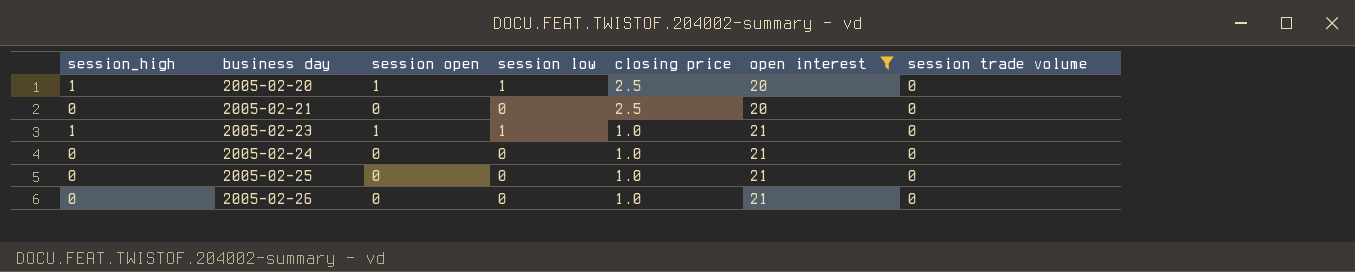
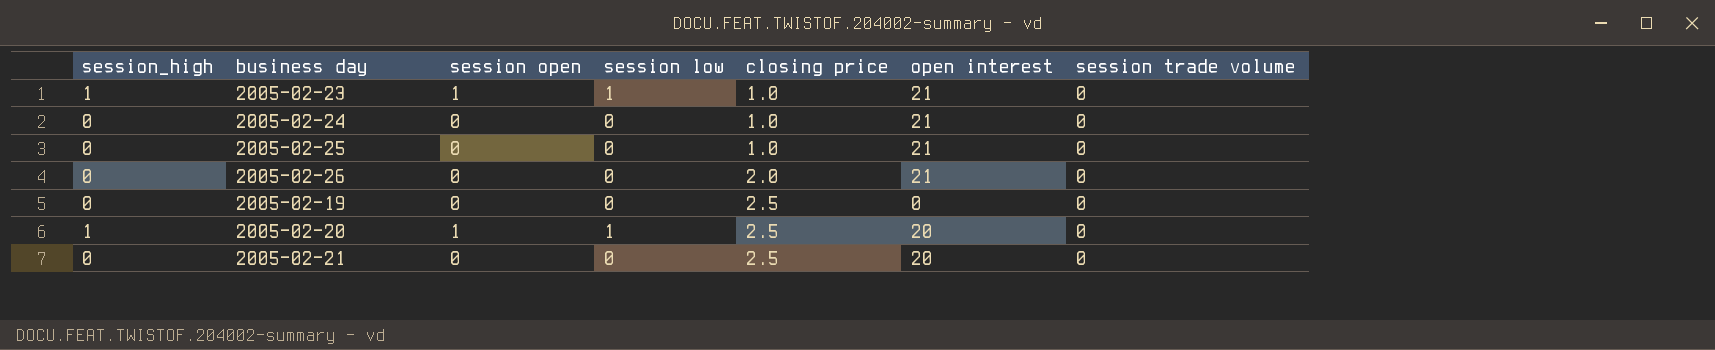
filter: open interest != 0 -> none
row order: business day ascending -> closing price ascending
2005-02-26 | closing price: 1.0 -> 2.0

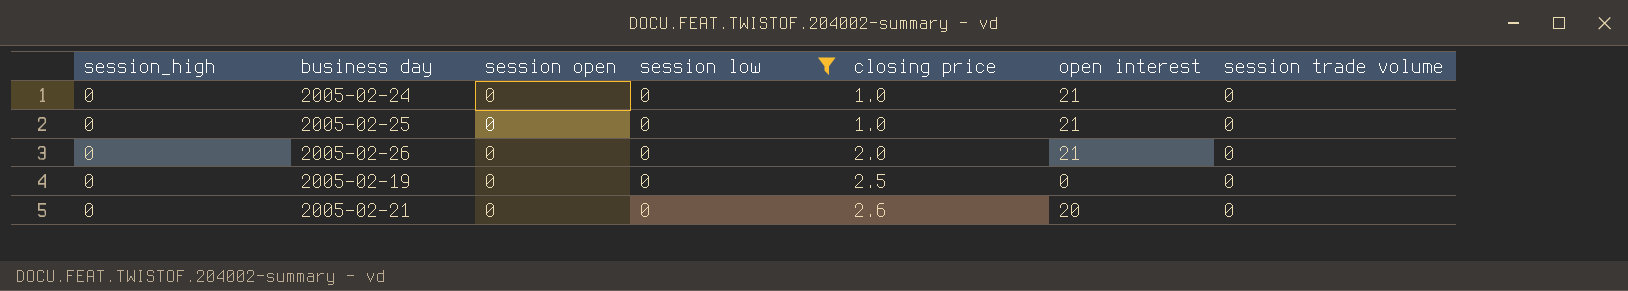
filter: none -> session low = 0
2005-02-21 | closing price: 2.5 -> 2.6

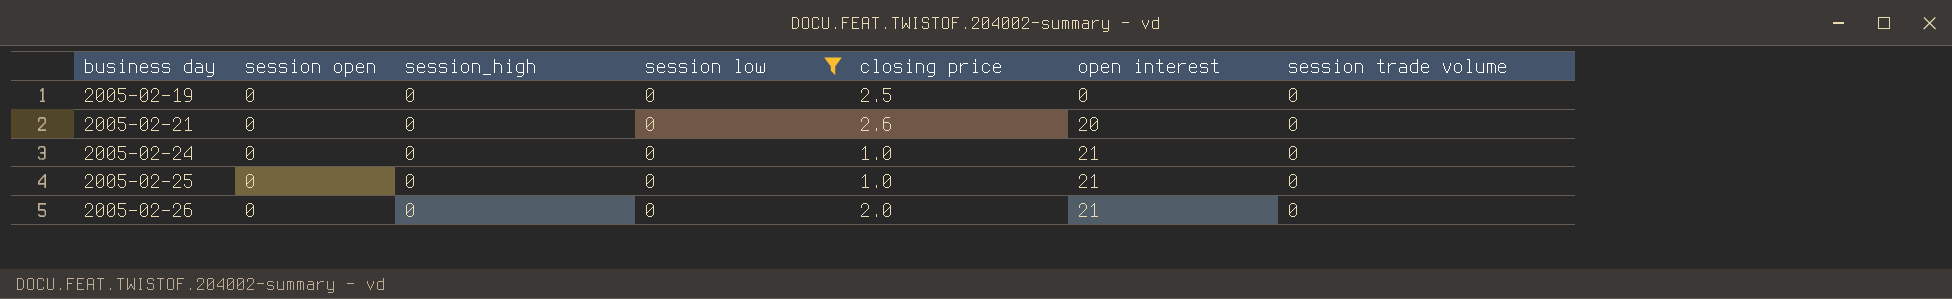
row order: closing price ascending -> business day ascending
column session_high | position: 1 -> 3

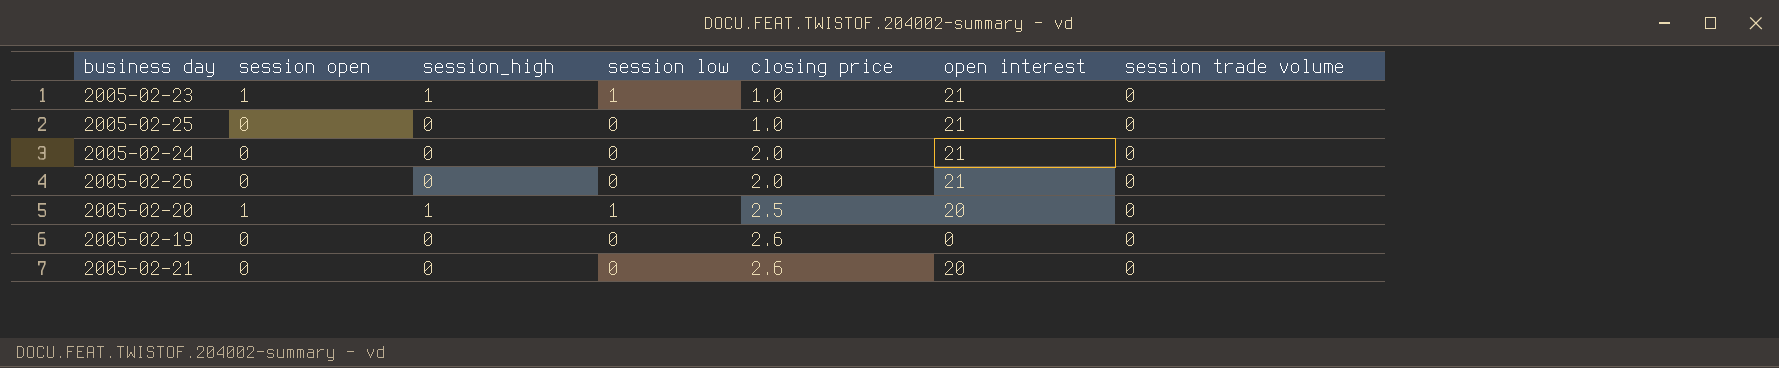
filter: session low = 0 -> none
row order: business day ascending -> closing price ascending
2005-02-24 | closing price: 1.0 -> 2.0
2005-02-19 | closing price: 2.5 -> 2.6

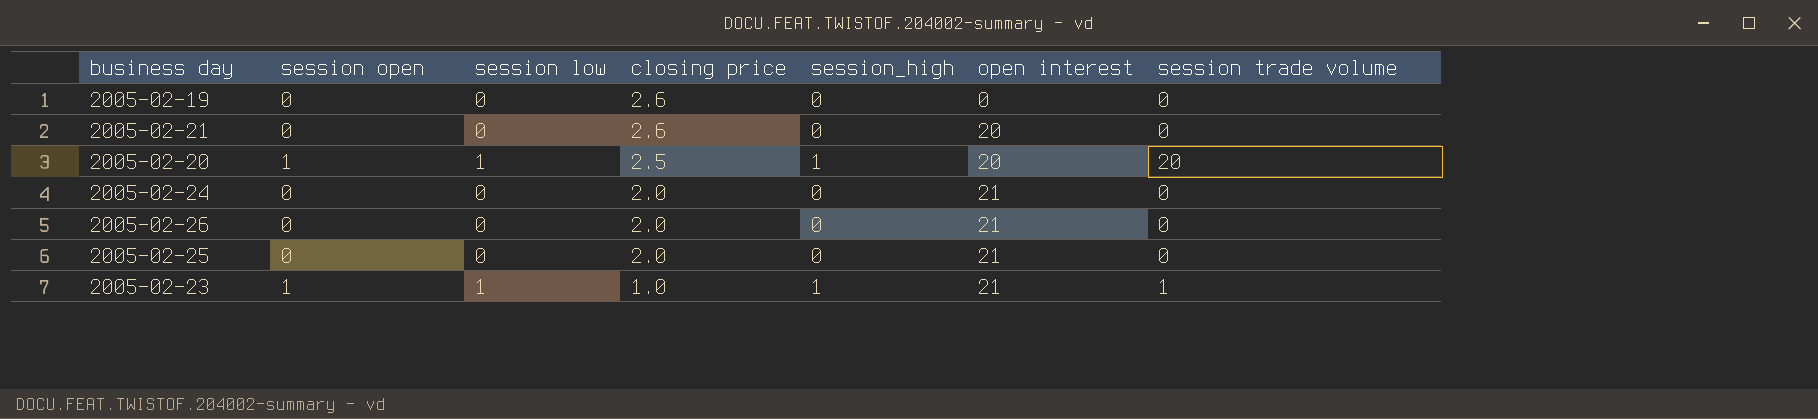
row order: closing price ascending -> closing price descending
column session_high | position: 3 -> 5
2005-02-20 | session trade volume: 0 -> 20
2005-02-25 | closing price: 1.0 -> 2.0
2005-02-23 | session trade volume: 0 -> 1

